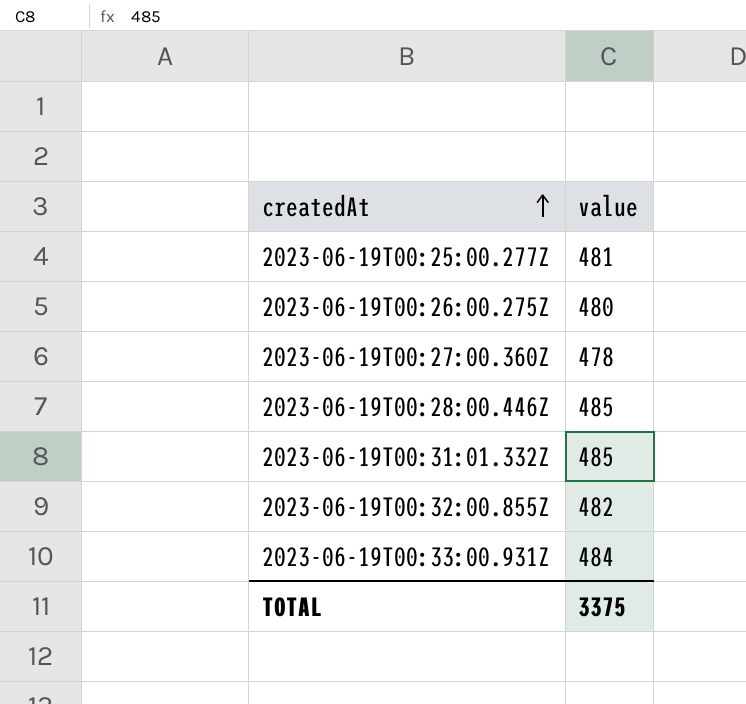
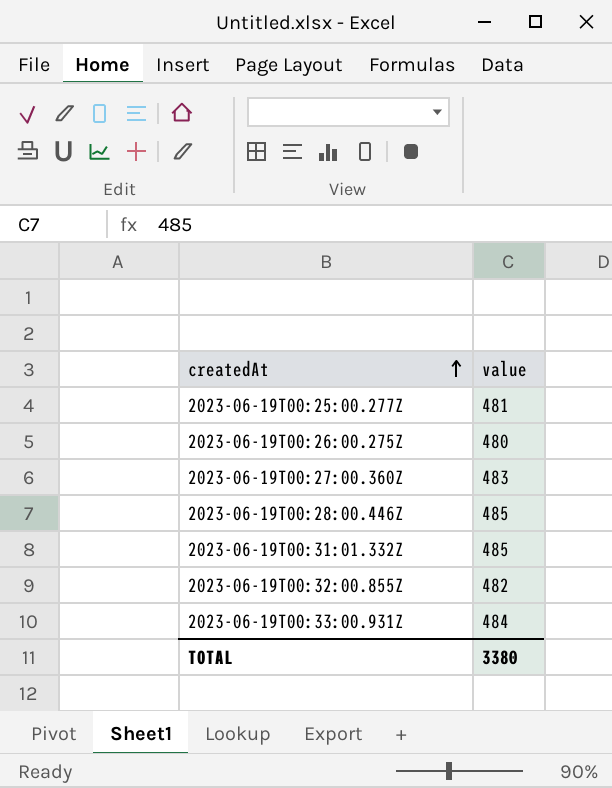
2023-06-19T00:27:00.360Z | value: 478 -> 483
TOTAL | value: 3375 -> 3380

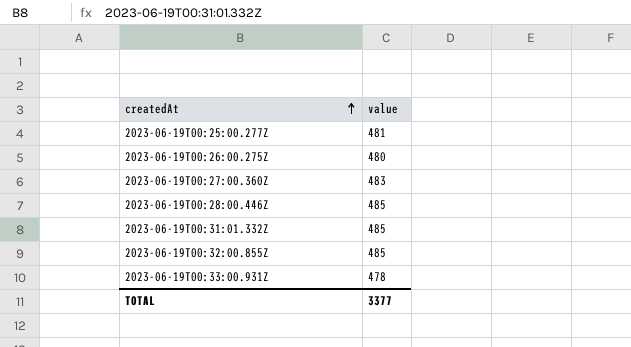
2023-06-19T00:32:00.855Z | value: 482 -> 485
2023-06-19T00:33:00.931Z | value: 484 -> 478
TOTAL | value: 3380 -> 3377

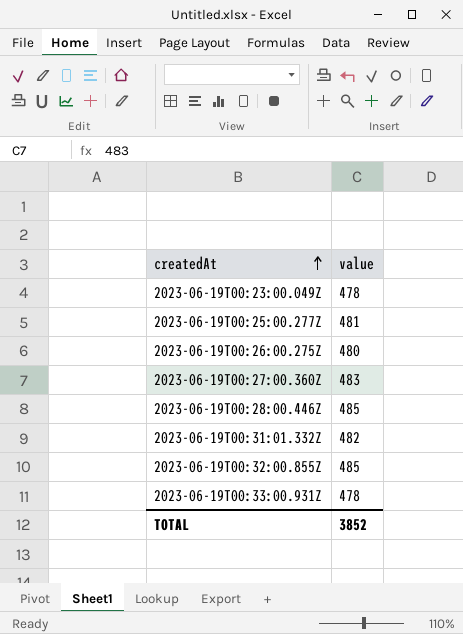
row 2023-06-19T00:23:00.049Z: none -> 478
2023-06-19T00:31:01.332Z | value: 485 -> 482
TOTAL | value: 3377 -> 3852

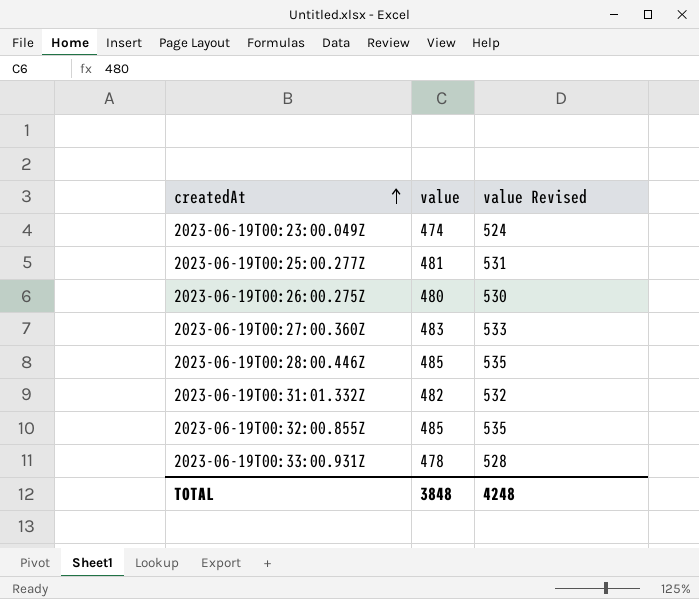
column value Revised | formula: none -> [value] + 50
2023-06-19T00:23:00.049Z | value: 478 -> 474
TOTAL | value: 3852 -> 3848

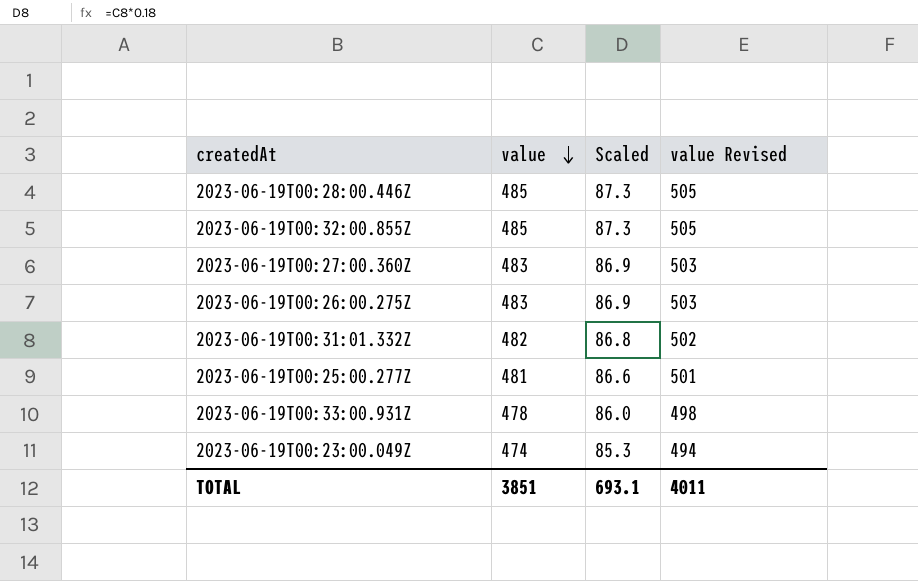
row order: createdAt ascending -> value descending
column Scaled | formula: none -> [value] * 0.18
column value Revised | formula: [value] + 50 -> [value] + 20
2023-06-19T00:26:00.275Z | value: 480 -> 483
TOTAL | value: 3848 -> 3851
TOTAL | value Revised: 4248 -> 4011

